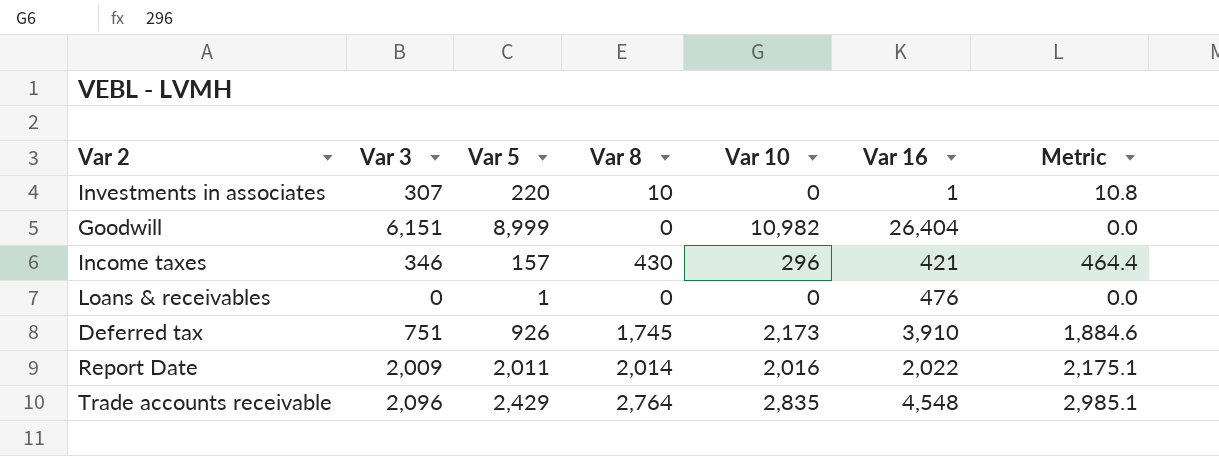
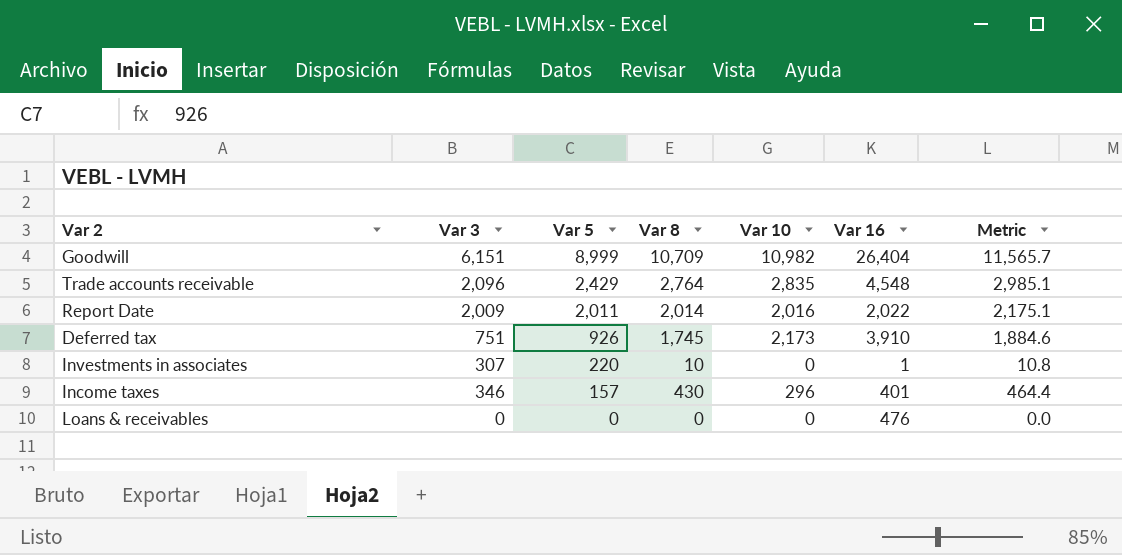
row order: none -> Var 5 descending
Goodwill | Var 8: 0 -> 10,709
Goodwill | Metric: 0.0 -> 11,565.7
Income taxes | Var 16: 421 -> 401
Loans & receivables | Var 5: 1 -> 0

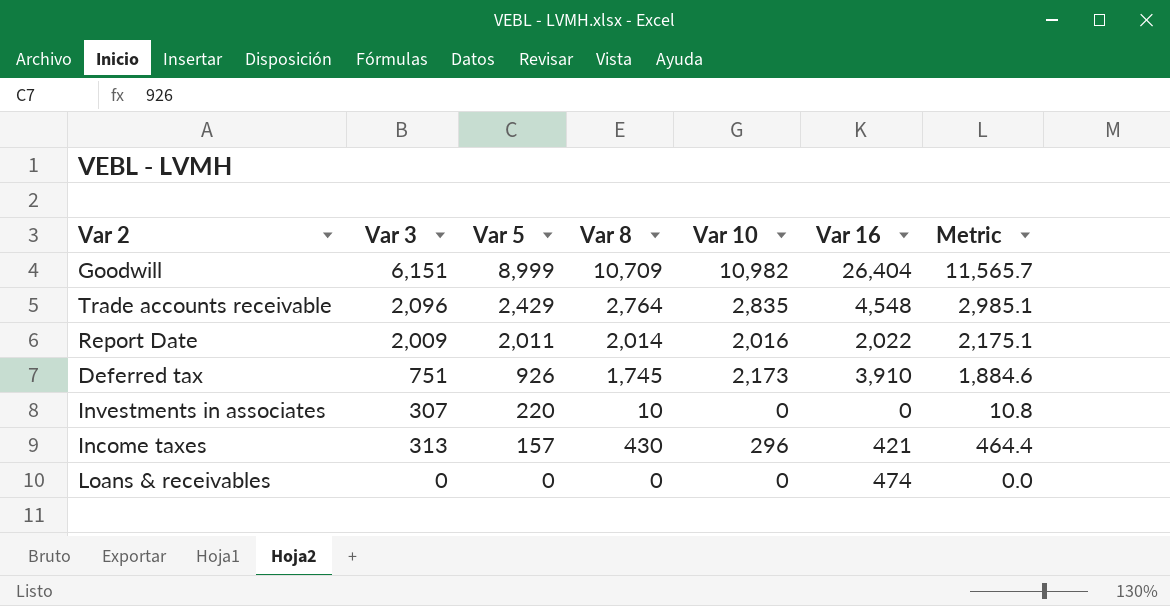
Investments in associates | Var 16: 1 -> 0
Income taxes | Var 3: 346 -> 313
Income taxes | Var 16: 401 -> 421
Loans & receivables | Var 16: 476 -> 474

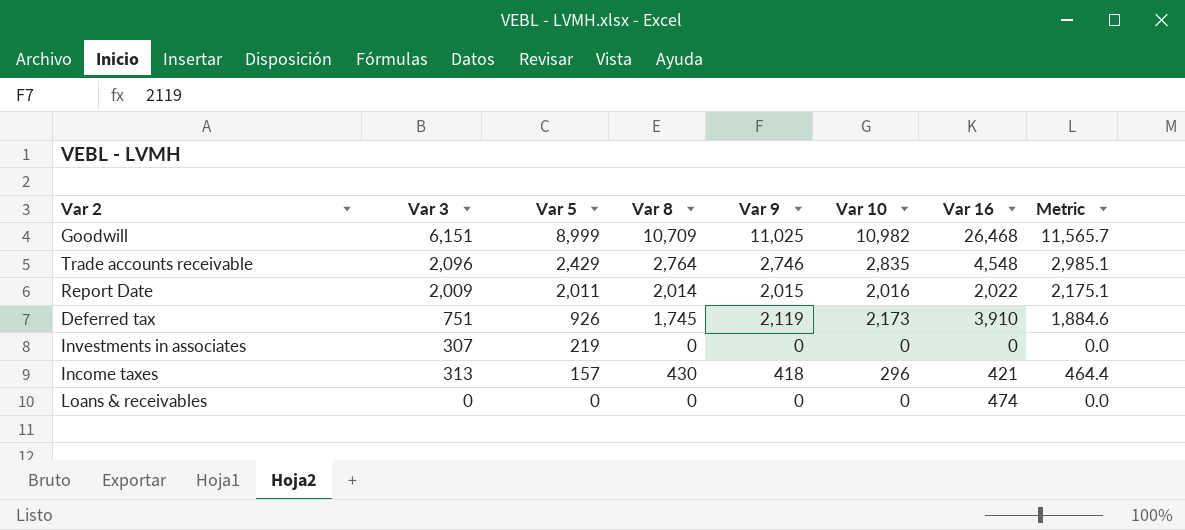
column Var 9 | position: none -> 5
Goodwill | Var 16: 26,404 -> 26,468
Investments in associates | Var 5: 220 -> 219
Investments in associates | Var 8: 10 -> 0
Investments in associates | Metric: 10.8 -> 0.0

